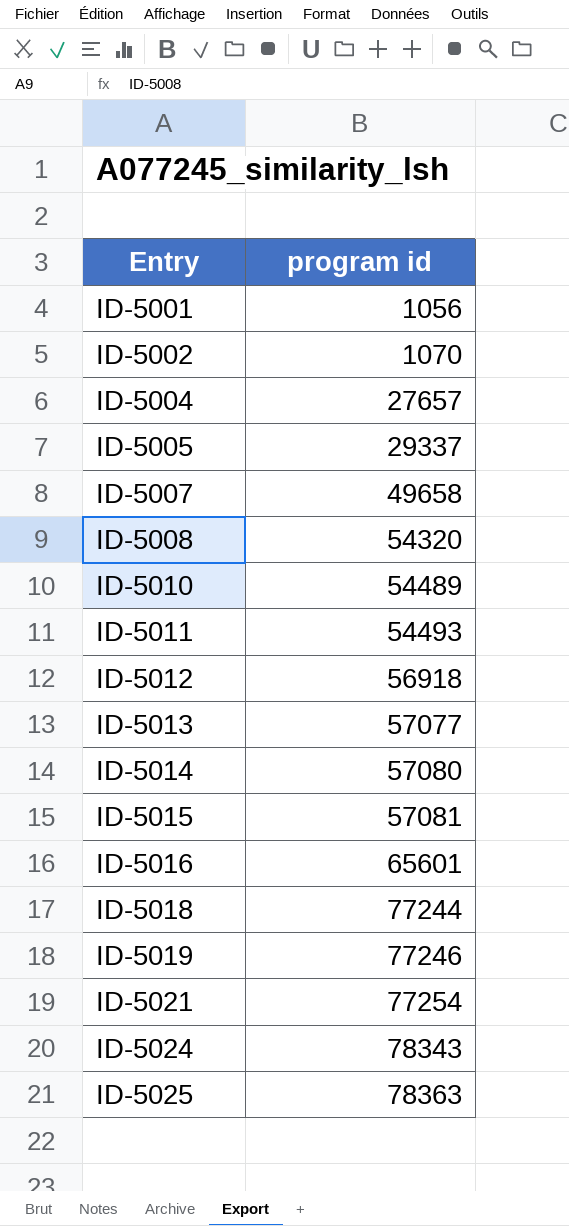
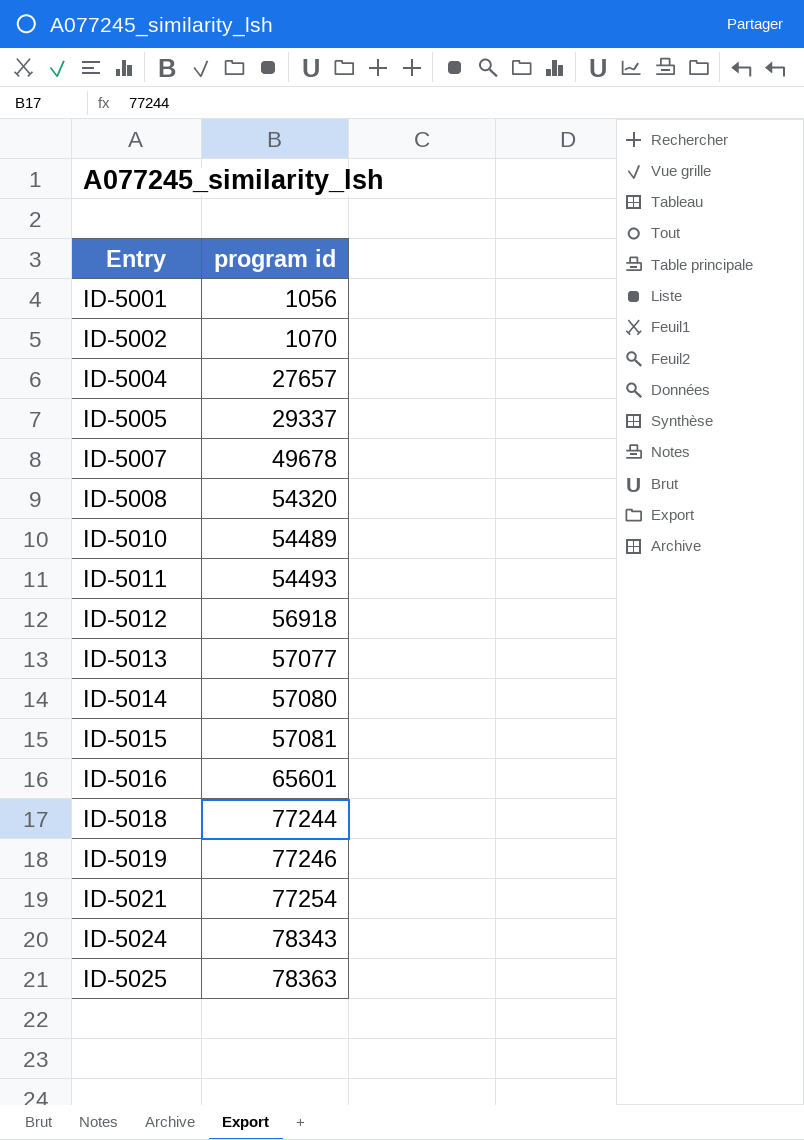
ID-5007 | program id: 49658 -> 49678

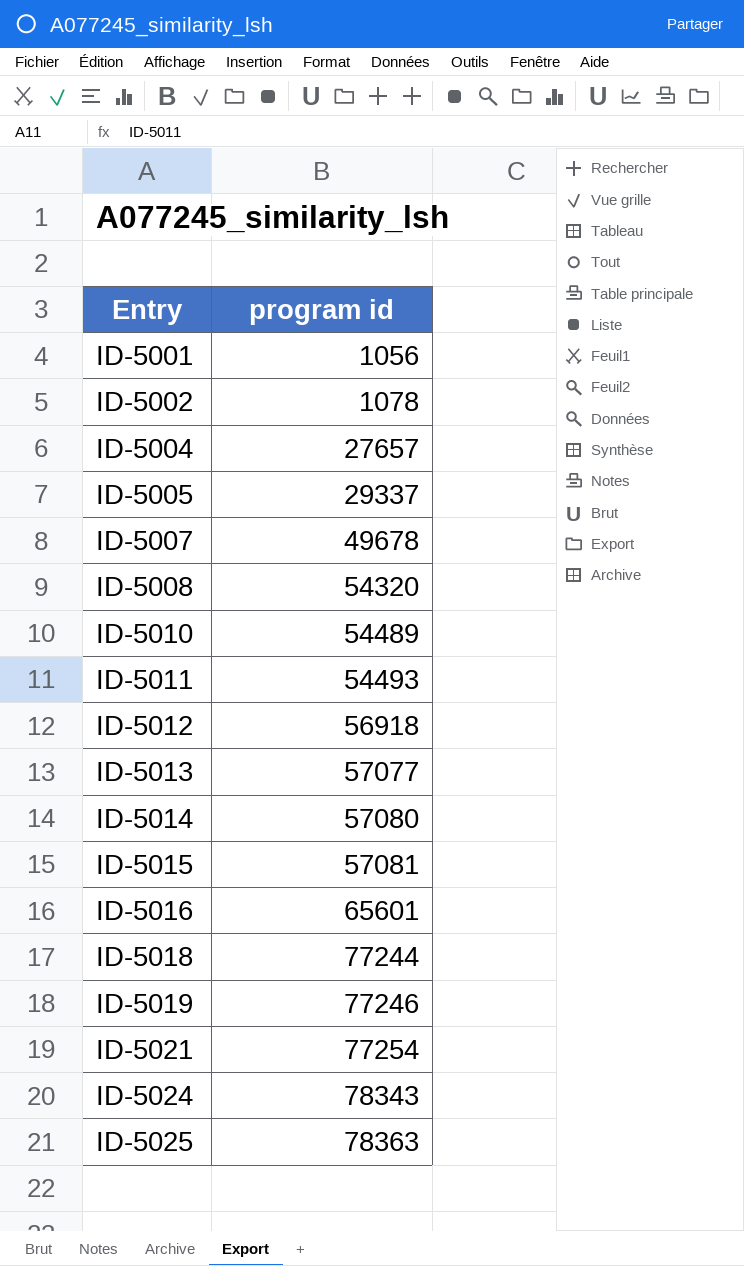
ID-5002 | program id: 1070 -> 1078

